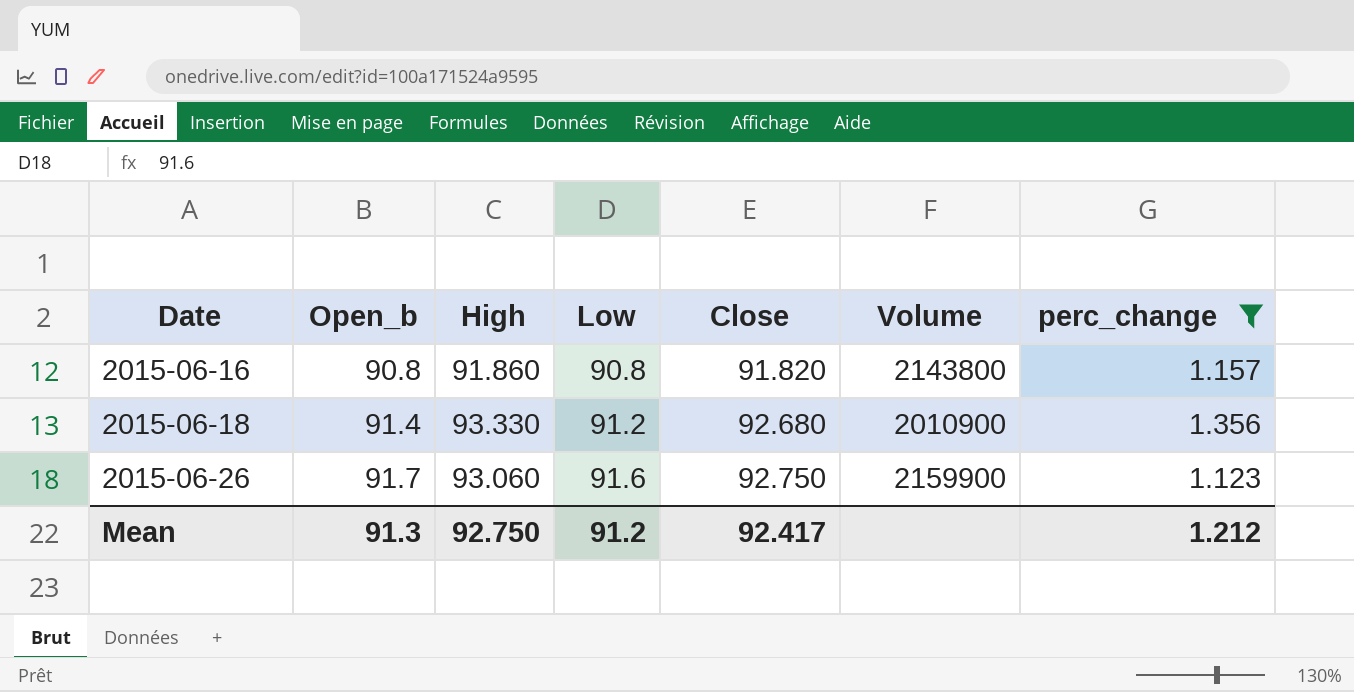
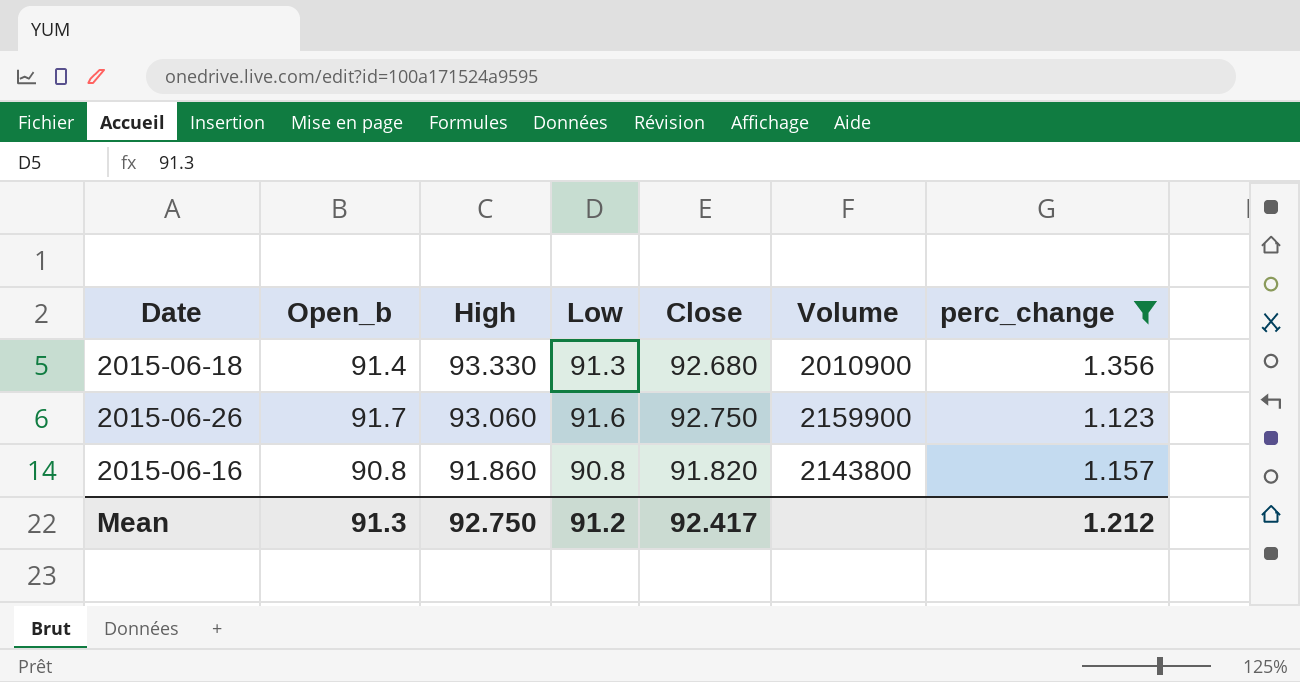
row order: Date ascending -> High descending
2015-06-18 | Low: 91.2 -> 91.3

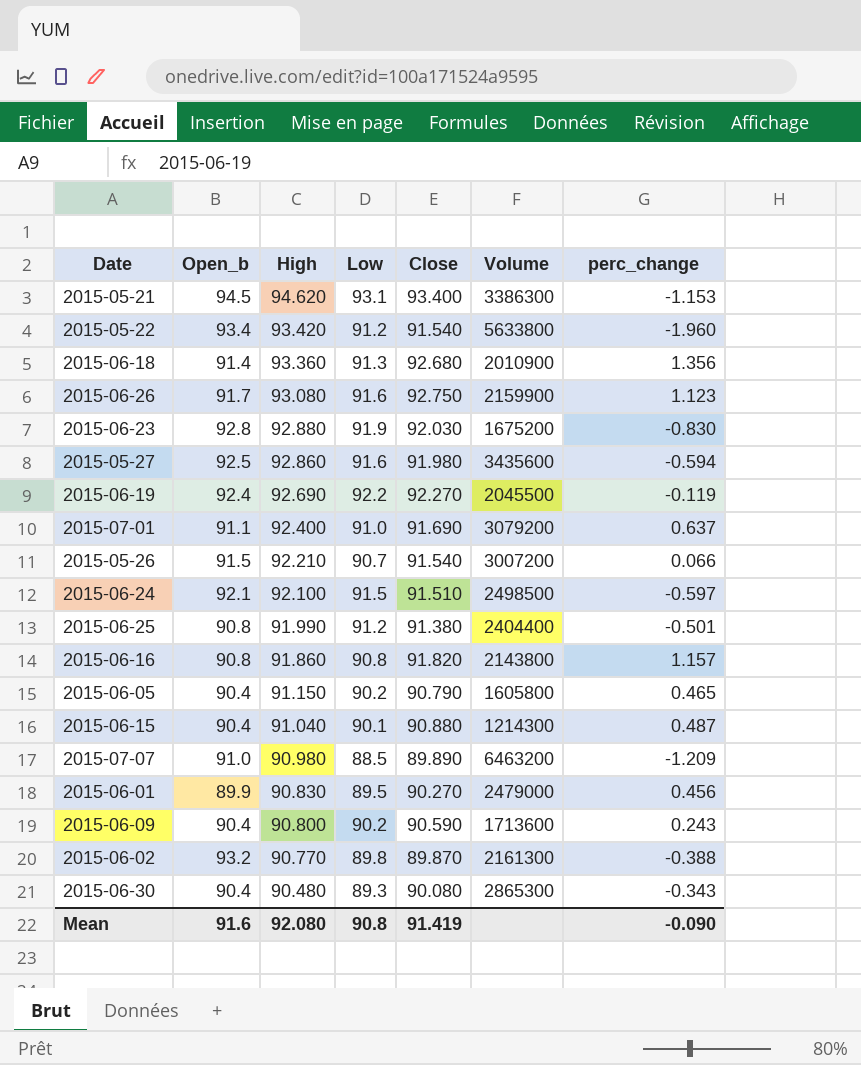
filter: perc_change >= 1.123 -> none
2015-06-18 | High: 93.330 -> 93.360
2015-06-26 | High: 93.060 -> 93.080
Mean | Open_b: 91.3 -> 91.6
Mean | High: 92.750 -> 92.080
Mean | Low: 91.2 -> 90.8
Mean | Close: 92.417 -> 91.419
Mean | perc_change: 1.212 -> -0.090

